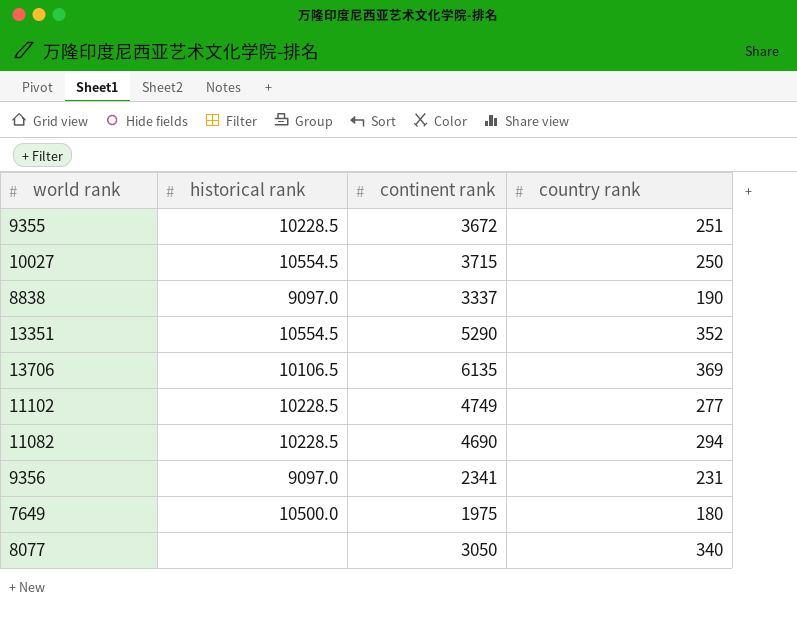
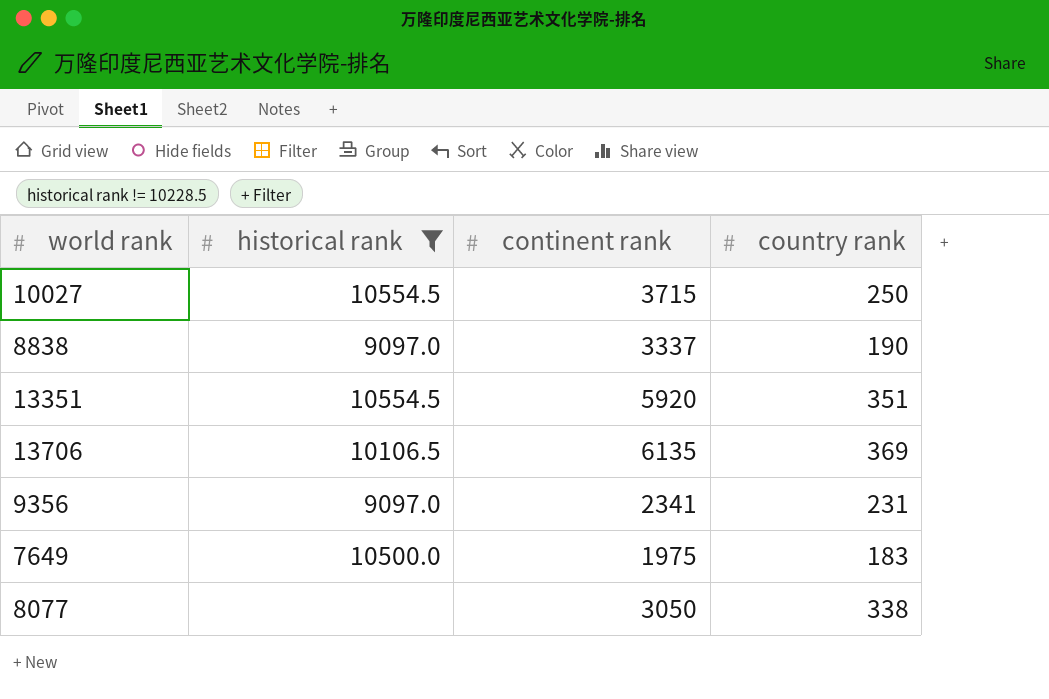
filter: none -> historical rank != 10228.5
13351 | continent rank: 5290 -> 5920
13351 | country rank: 352 -> 351
7649 | country rank: 180 -> 183
8077 | country rank: 340 -> 338

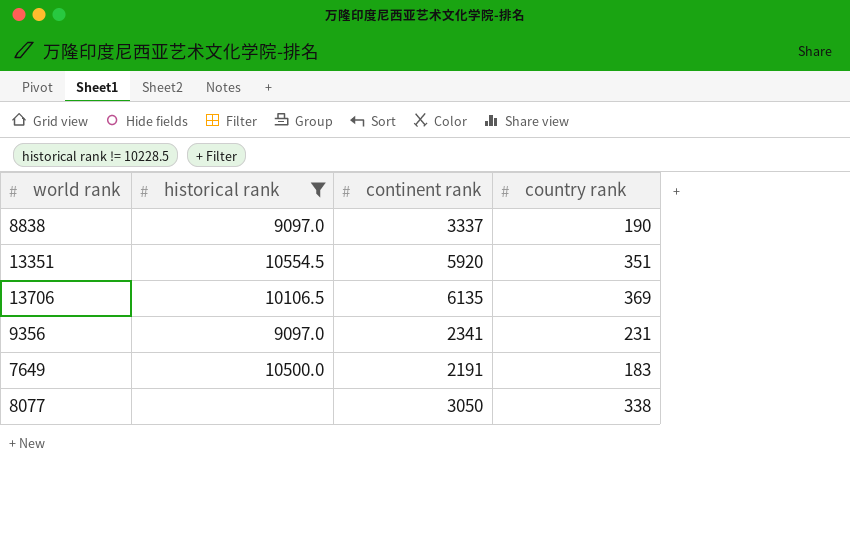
row 10027: 10554.5 | 3715 | 250 -> none
7649 | continent rank: 1975 -> 2191

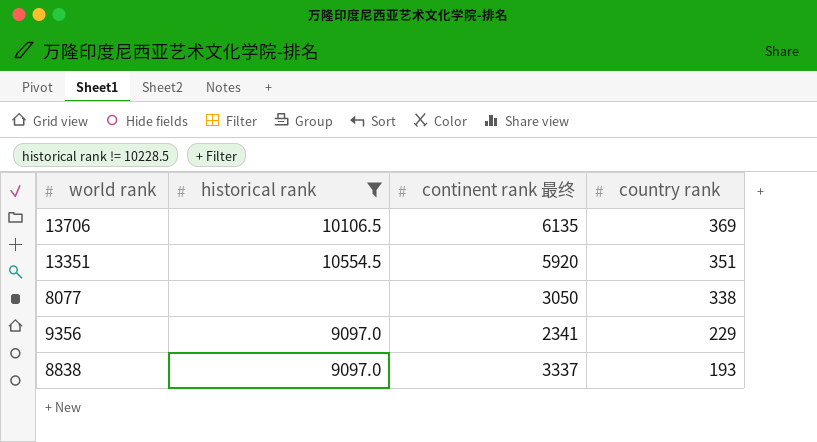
row order: none -> country rank descending
column name: continent rank -> continent rank 最终
row 7649: 10500.0 | 2191 | 183 -> none
9356 | country rank: 231 -> 229
8838 | country rank: 190 -> 193

